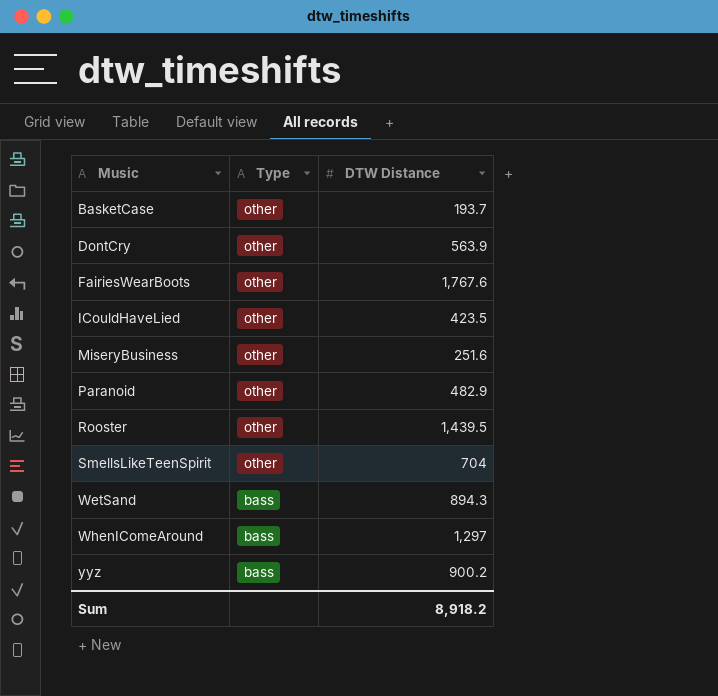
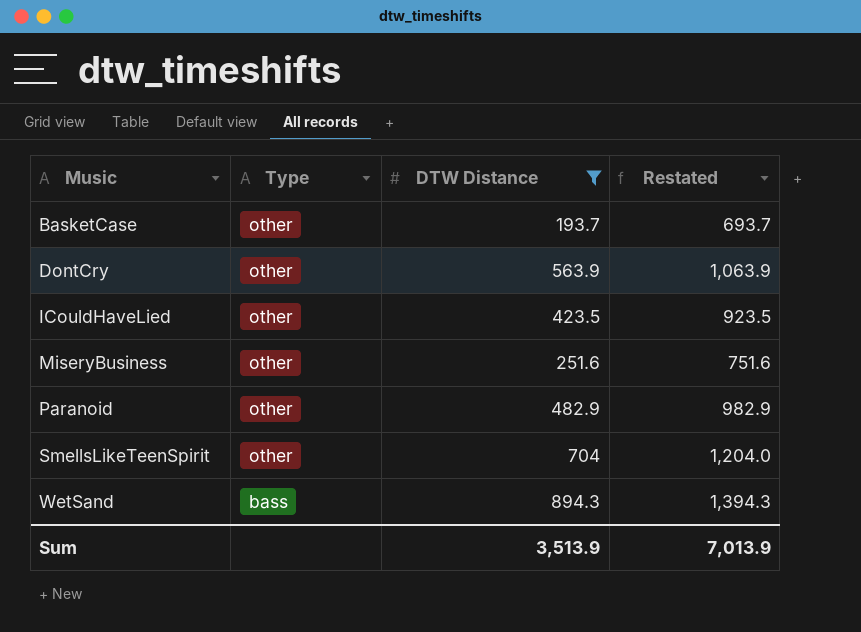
filter: none -> DTW Distance <= 894.3
column Restated | formula: none -> [DTW Distance] + 500
Sum | DTW Distance: 8,918.2 -> 3,513.9

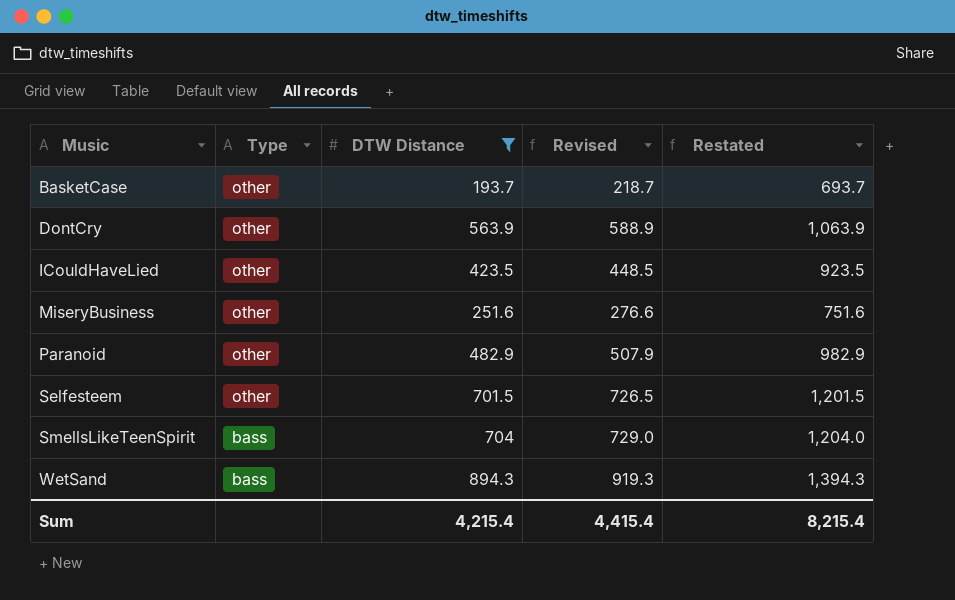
column Revised | formula: none -> [DTW Distance] + 25
row Selfesteem: none -> other | 701.5 | 726.5 | 1,201.5
SmellsLikeTeenSpirit | Type: other -> bass
Sum | DTW Distance: 3,513.9 -> 4,215.4
Sum | Restated: 7,013.9 -> 8,215.4

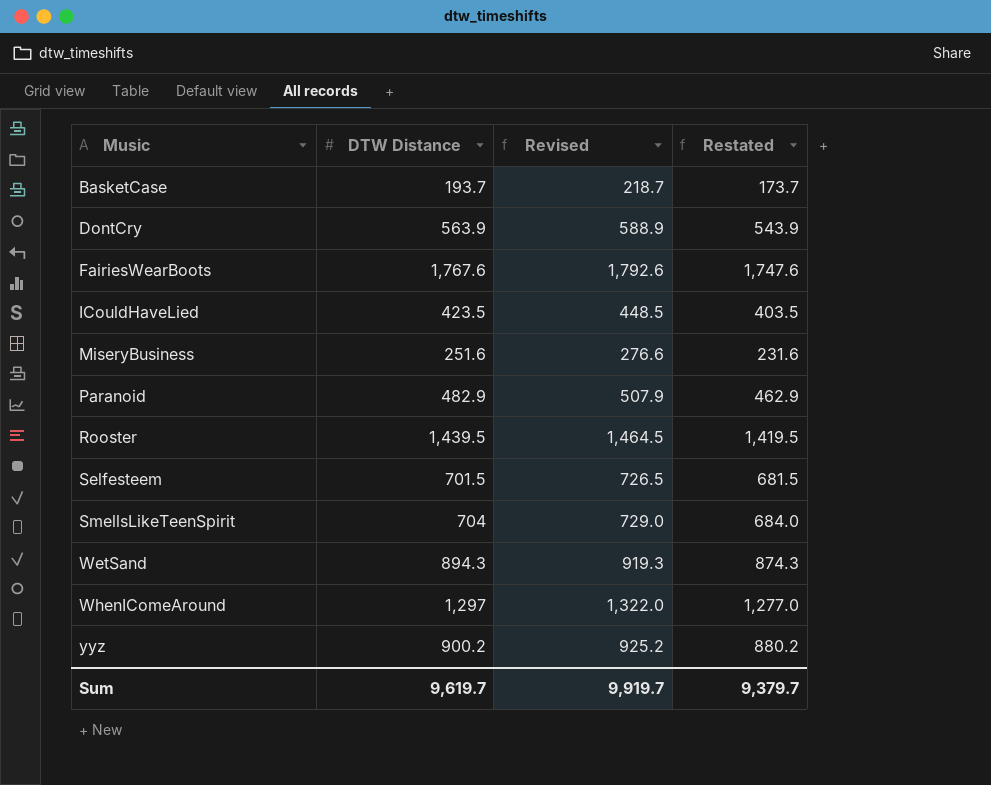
filter: DTW Distance <= 894.3 -> none
column Type | position: 2 -> none
column Restated | formula: [DTW Distance] + 500 -> [DTW Distance] - 20
Sum | DTW Distance: 4,215.4 -> 9,619.7
Sum | Revised: 4,415.4 -> 9,919.7
Sum | Restated: 8,215.4 -> 9,379.7

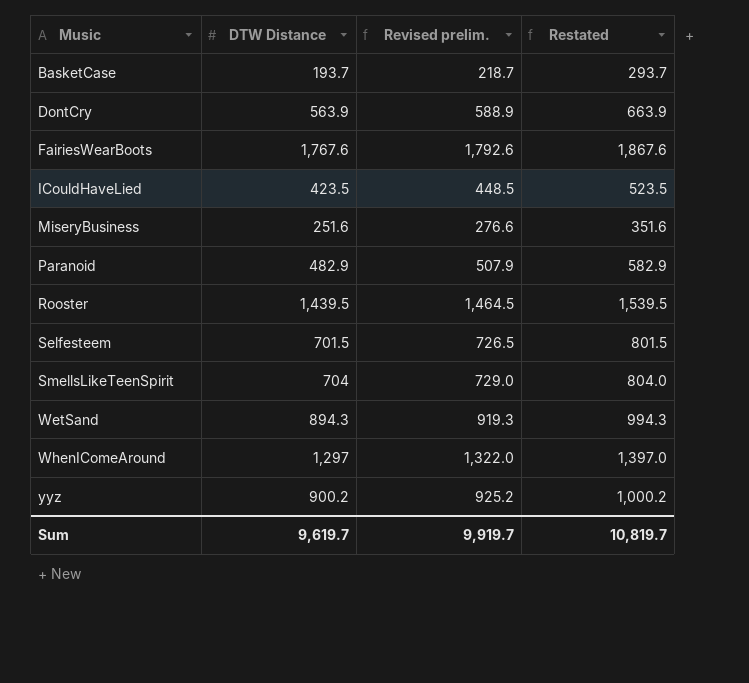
column name: Revised -> Revised prelim.
column Restated | formula: [DTW Distance] - 20 -> [DTW Distance] + 100
Sum | Restated: 9,379.7 -> 10,819.7

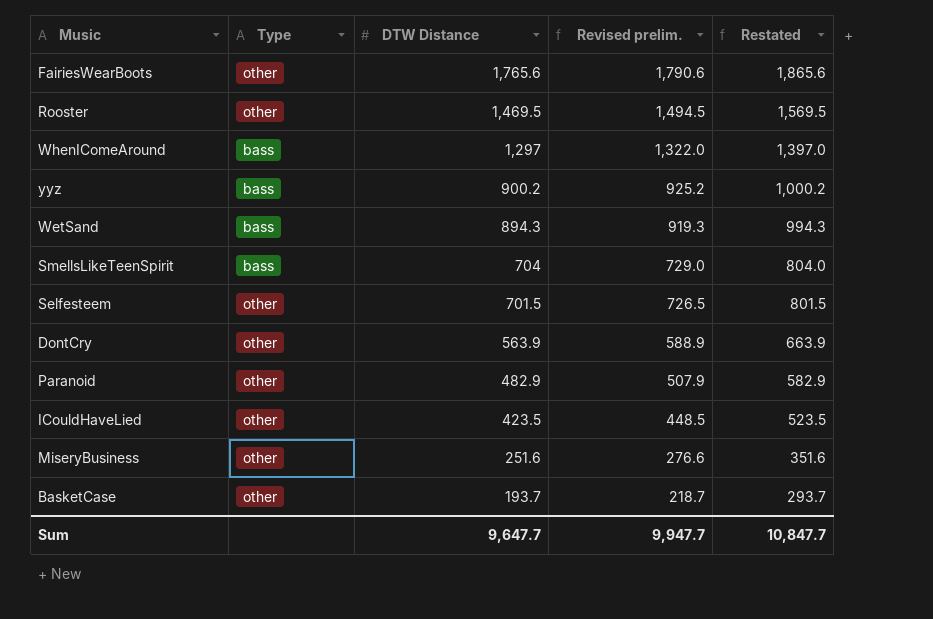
row order: Music ascending -> DTW Distance descending
column Type | position: none -> 2
FairiesWearBoots | DTW Distance: 1,767.6 -> 1,765.6
FairiesWearBoots | Revised prelim.: 1,792.6 -> 1,790.6
FairiesWearBoots | Restated: 1,867.6 -> 1,865.6
Rooster | DTW Distance: 1,439.5 -> 1,469.5
Rooster | Revised prelim.: 1,464.5 -> 1,494.5
Rooster | Restated: 1,539.5 -> 1,569.5
Sum | DTW Distance: 9,619.7 -> 9,647.7
Sum | Revised prelim.: 9,919.7 -> 9,947.7
Sum | Restated: 10,819.7 -> 10,847.7

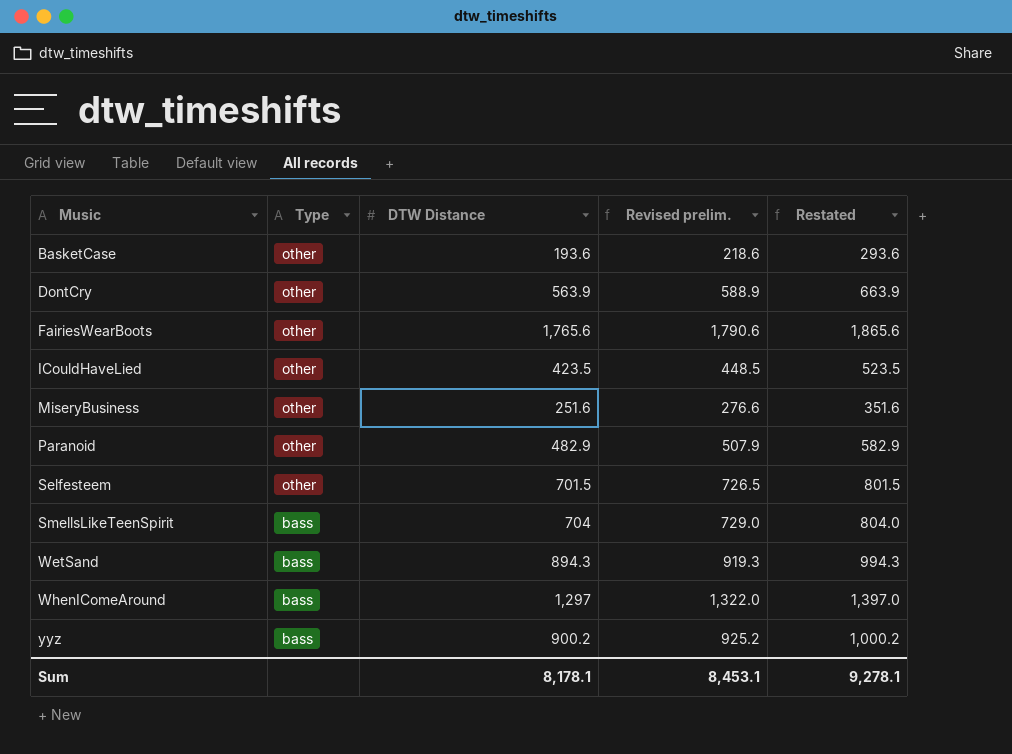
row order: DTW Distance descending -> Music ascending
row Rooster: other | 1,469.5 | 1,494.5 | 1,569.5 -> none
BasketCase | DTW Distance: 193.7 -> 193.6
BasketCase | Revised prelim.: 218.7 -> 218.6
BasketCase | Restated: 293.7 -> 293.6
Sum | DTW Distance: 9,647.7 -> 8,178.1
Sum | Revised prelim.: 9,947.7 -> 8,453.1
Sum | Restated: 10,847.7 -> 9,278.1

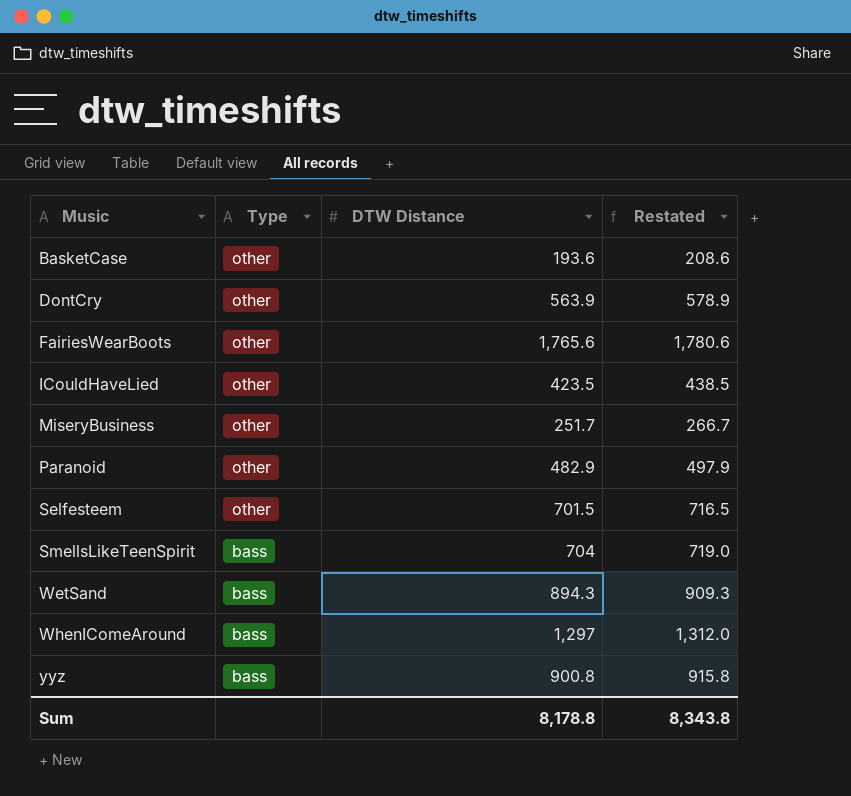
column Revised prelim. | formula: [DTW Distance] + 25 -> none
column Restated | formula: [DTW Distance] + 100 -> [DTW Distance] + 15
MiseryBusiness | DTW Distance: 251.6 -> 251.7
yyz | DTW Distance: 900.2 -> 900.8
Sum | DTW Distance: 8,178.1 -> 8,178.8
Sum | Restated: 9,278.1 -> 8,343.8

